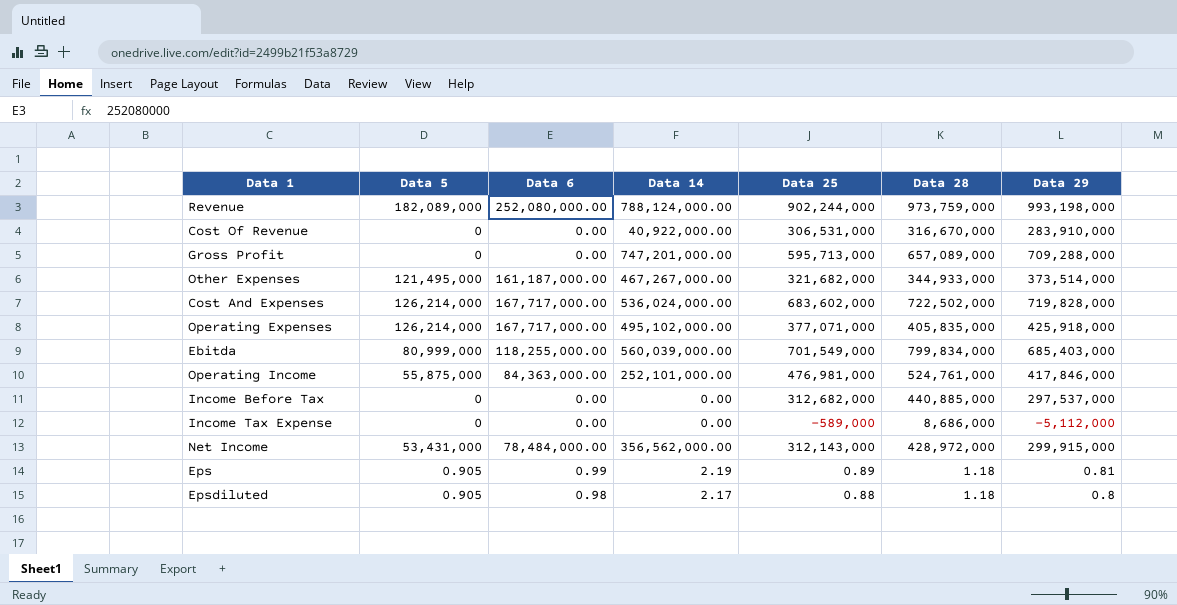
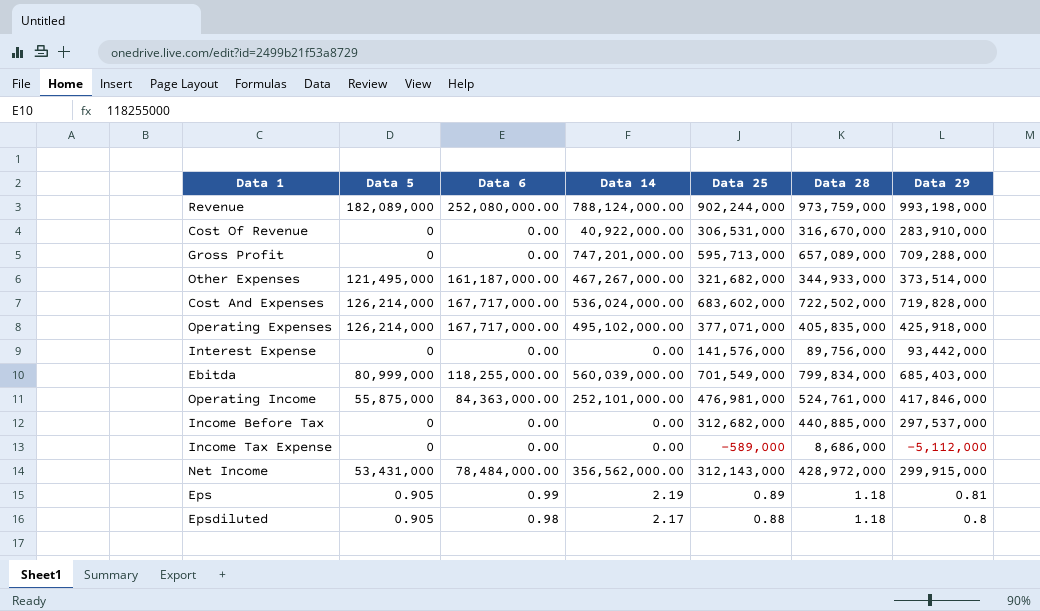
row Interest Expense: none -> 0 | 0.00 | 0.00 | 141,576,000 | 89,756,000 | 93,442,000

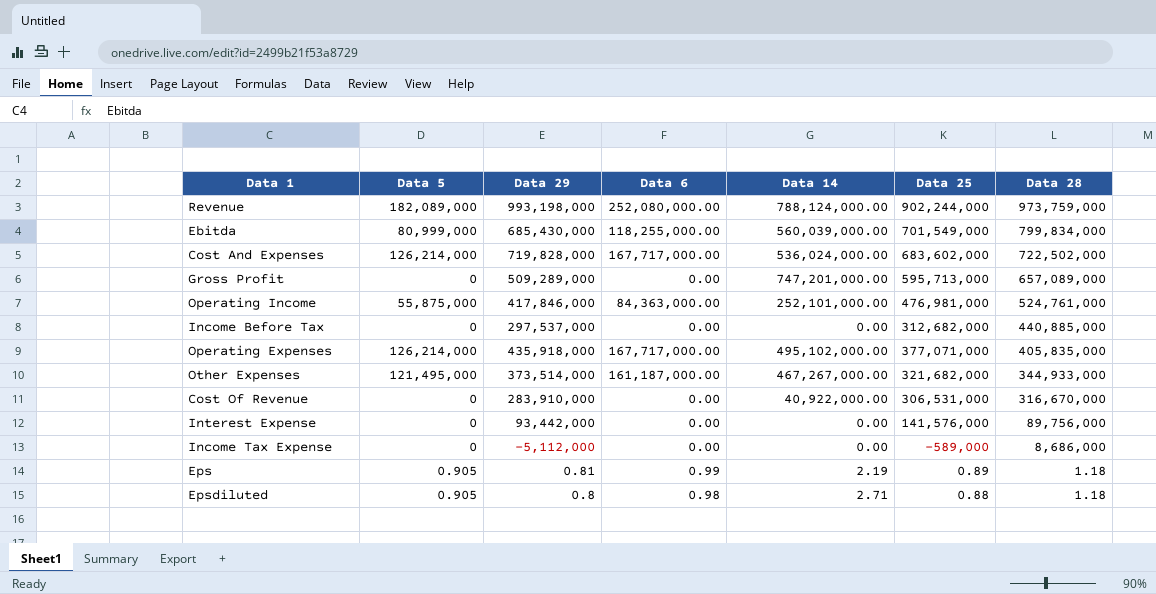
row order: none -> Data 28 descending
column Data 29 | position: 7 -> 3
row Net Income: 53,431,000 | 78,484,000.00 | 356,562,000.00 | 312,143,000 | 428,972,000 | 299,915,000 -> none
Ebitda | Data 29: 685,403,000 -> 685,430,000
Gross Profit | Data 29: 709,288,000 -> 509,289,000
Operating Expenses | Data 29: 425,918,000 -> 435,918,000
Epsdiluted | Data 14: 2.17 -> 2.71

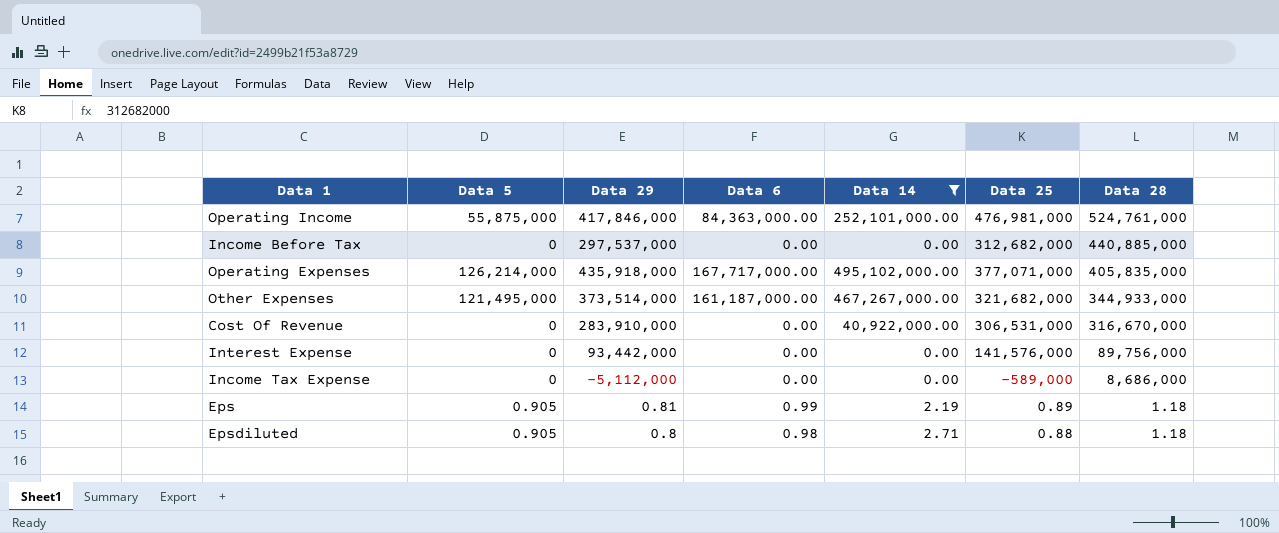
filter: none -> Data 14 <= 495,102,000.00

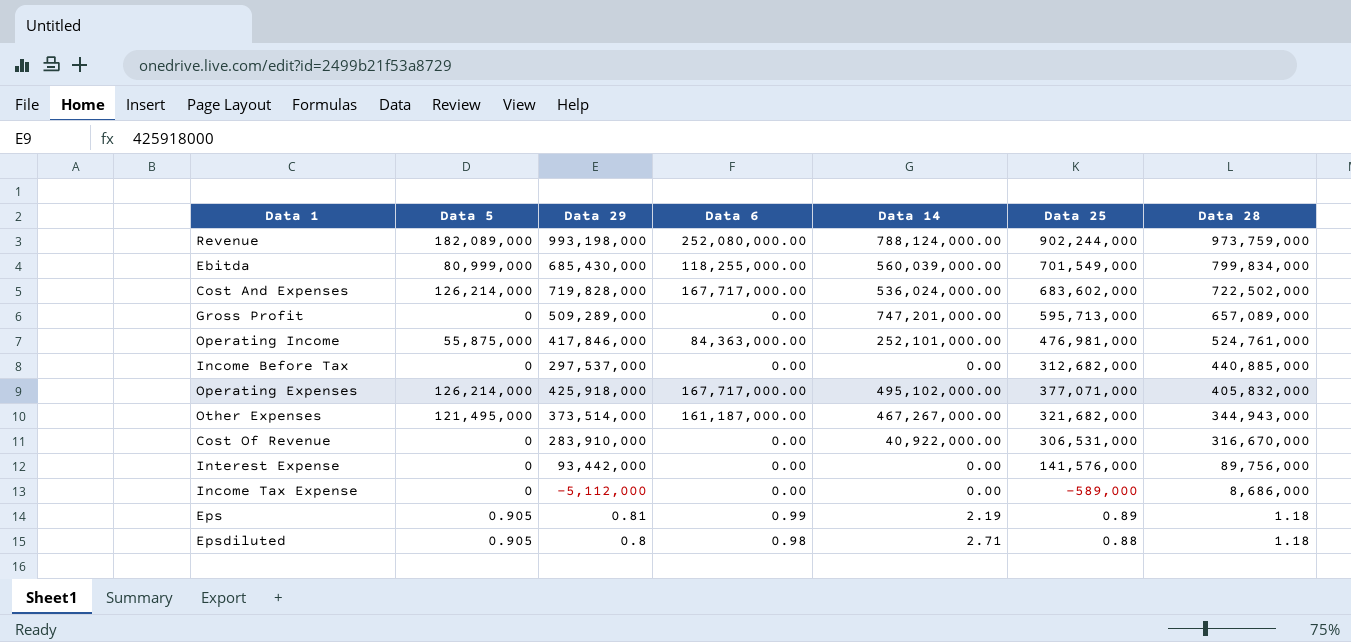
filter: Data 14 <= 495,102,000.00 -> none
Operating Expenses | Data 29: 435,918,000 -> 425,918,000
Operating Expenses | Data 28: 405,835,000 -> 405,832,000
Other Expenses | Data 28: 344,933,000 -> 344,943,000

